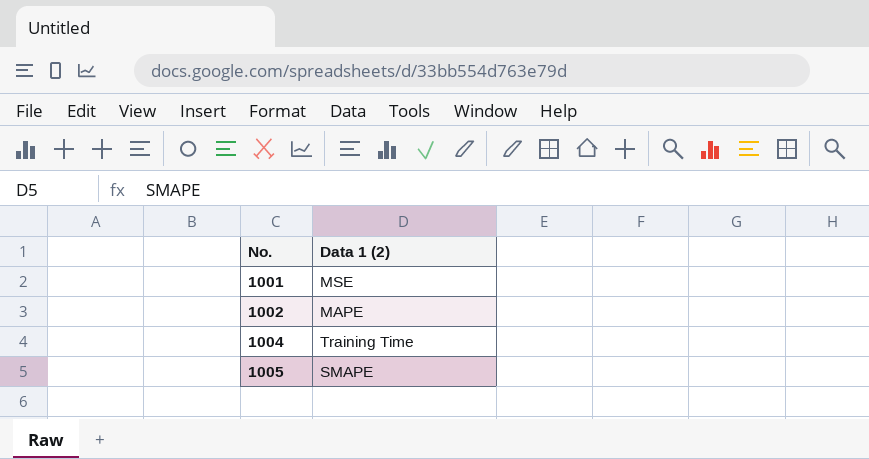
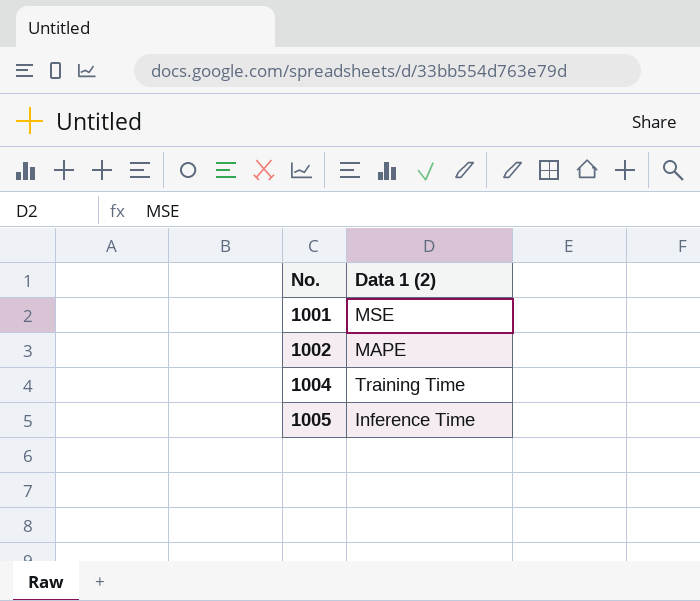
1005 | Data 1 (2): SMAPE -> Inference Time

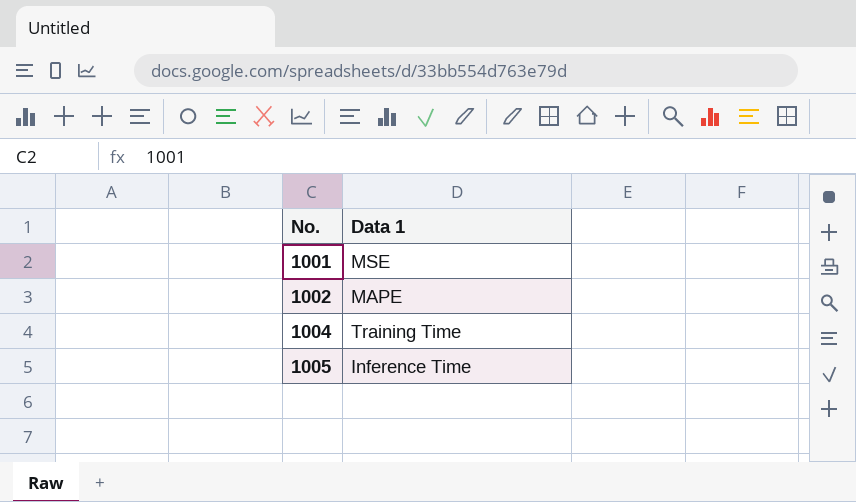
column name: Data 1 (2) -> Data 1

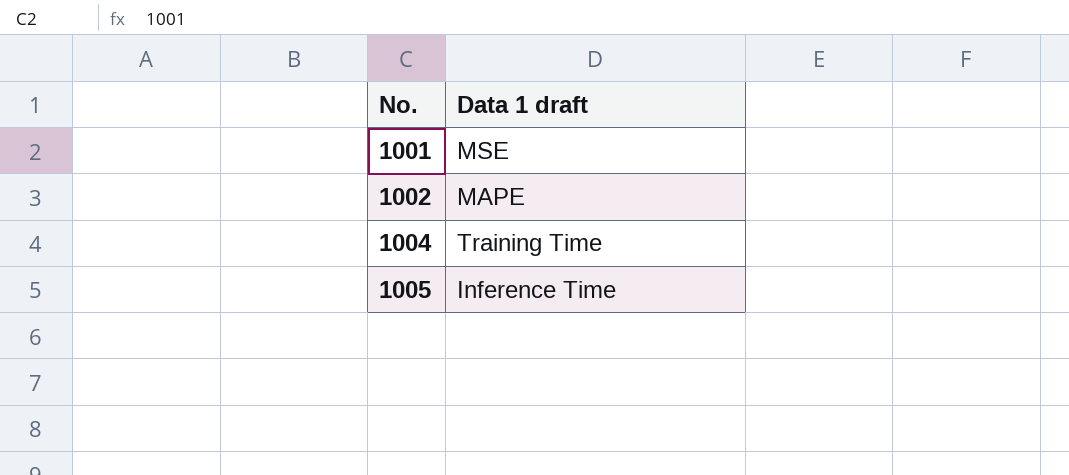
column name: Data 1 -> Data 1 draft

